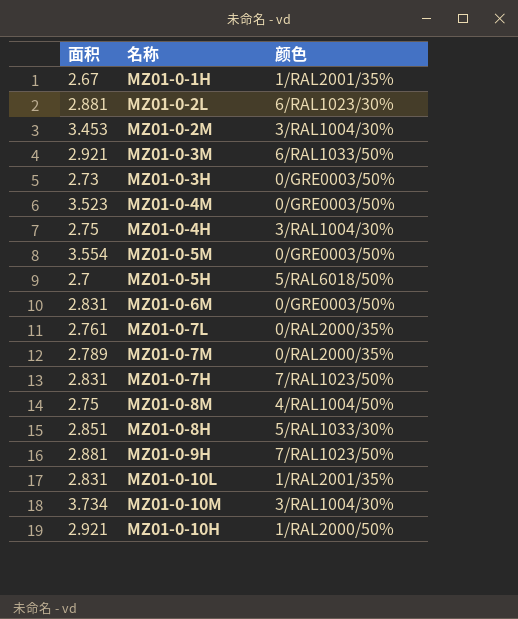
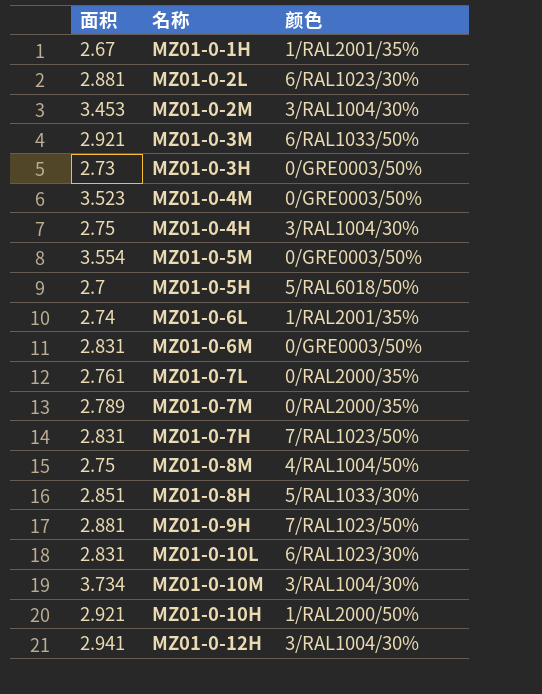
row MZ01-0-6L: none -> 2.74 | 1/RAL2001/35%
MZ01-0-10L | 颜色: 1/RAL2001/35% -> 6/RAL1023/30%
row MZ01-0-12H: none -> 2.941 | 3/RAL1004/30%

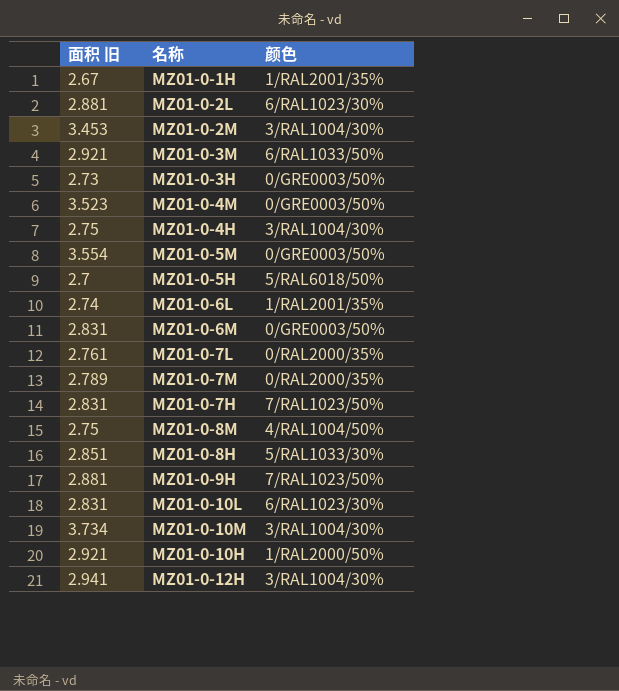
column name: 面积 -> 面积 旧

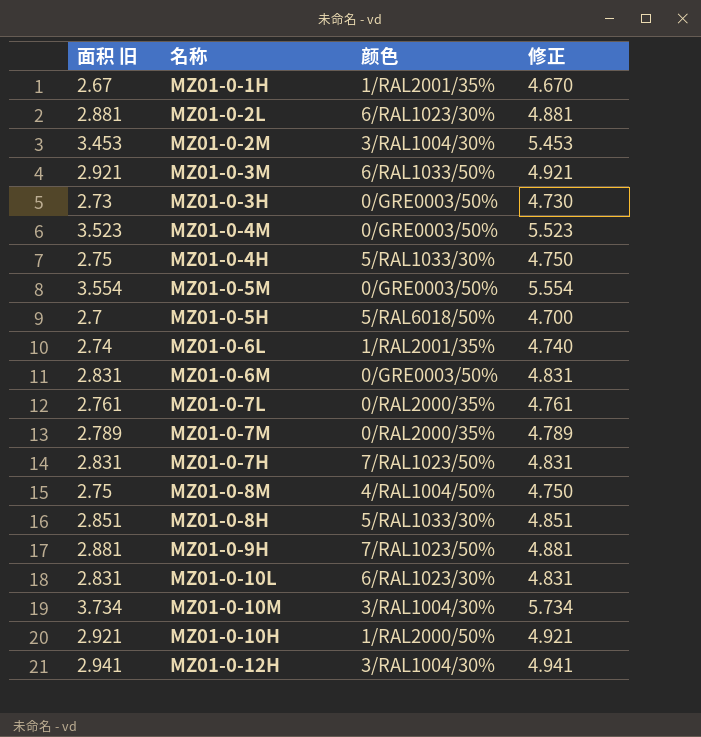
column 修正 | formula: none -> [面积 旧] + 2
MZ01-0-4H | 颜色: 3/RAL1004/30% -> 5/RAL1033/30%

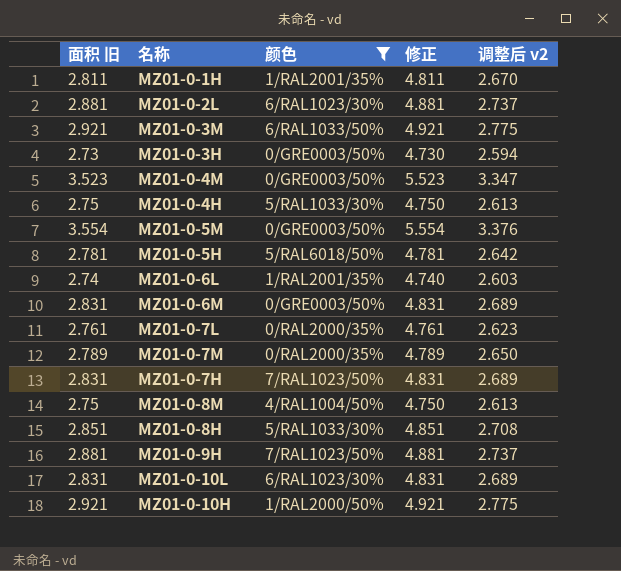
filter: none -> 颜色 != 3/RAL1004/30%
column 调整后 v2 | formula: none -> [面积 旧] * 0.95
MZ01-0-1H | 面积 旧: 2.67 -> 2.811
MZ01-0-1H | 修正: 4.670 -> 4.811
MZ01-0-5H | 面积 旧: 2.7 -> 2.781
MZ01-0-5H | 修正: 4.700 -> 4.781

